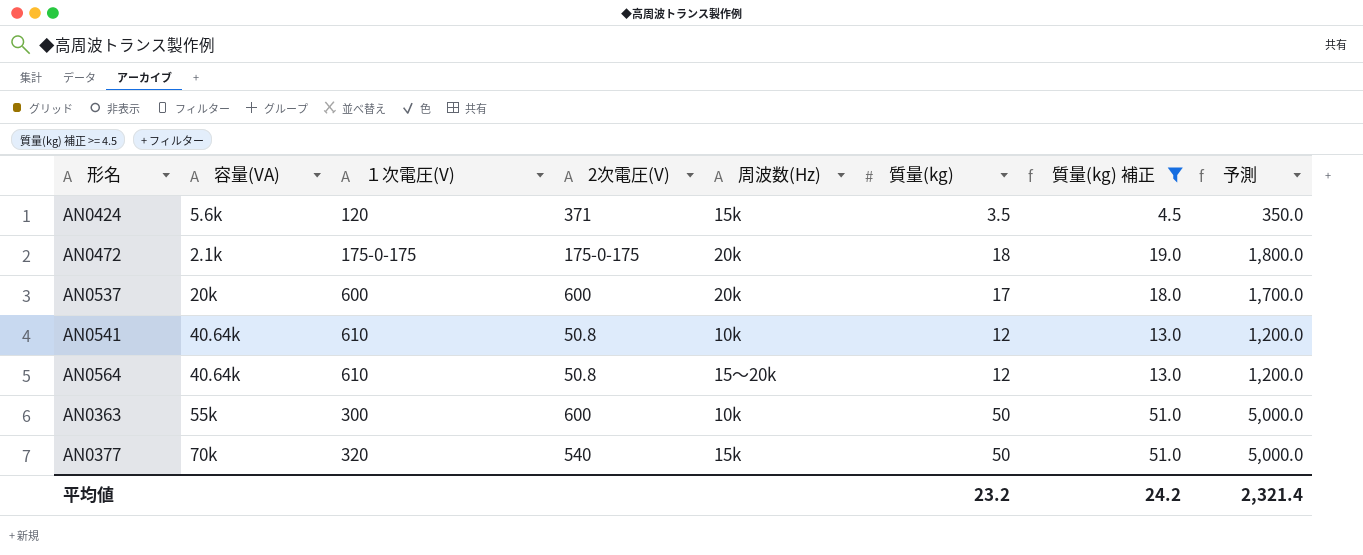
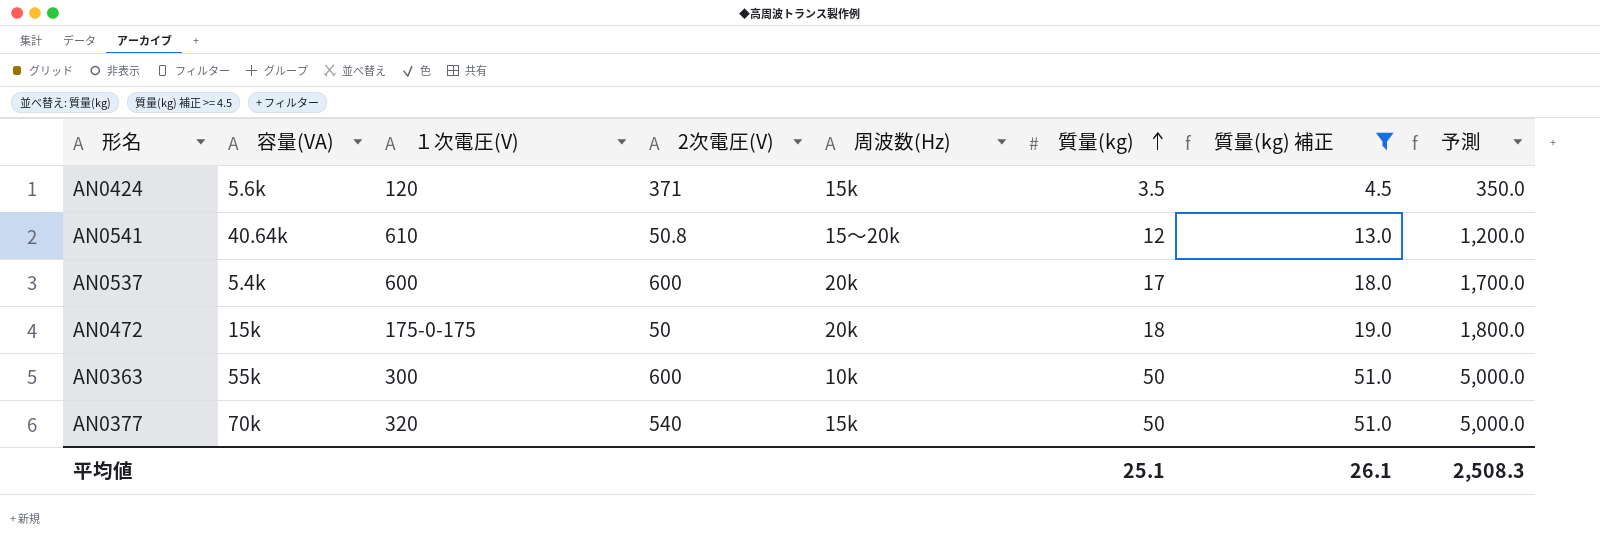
row order: none -> 質量(kg) ascending
row AN0564: 40.64k | 610 | 50.8 | 15～20k | 12 | 13.0 | 1,200.0 -> none
AN0541 | 周波数(Hz): 10k -> 15～20k
AN0537 | 容量(VA): 20k -> 5.4k
AN0472 | 容量(VA): 2.1k -> 15k
AN0472 | 2次電圧(V): 175-0-175 -> 50
平均値 | 質量(kg): 23.2 -> 25.1
平均値 | 質量(kg) 補正: 24.2 -> 26.1
平均値 | 予測: 2,321.4 -> 2,508.3

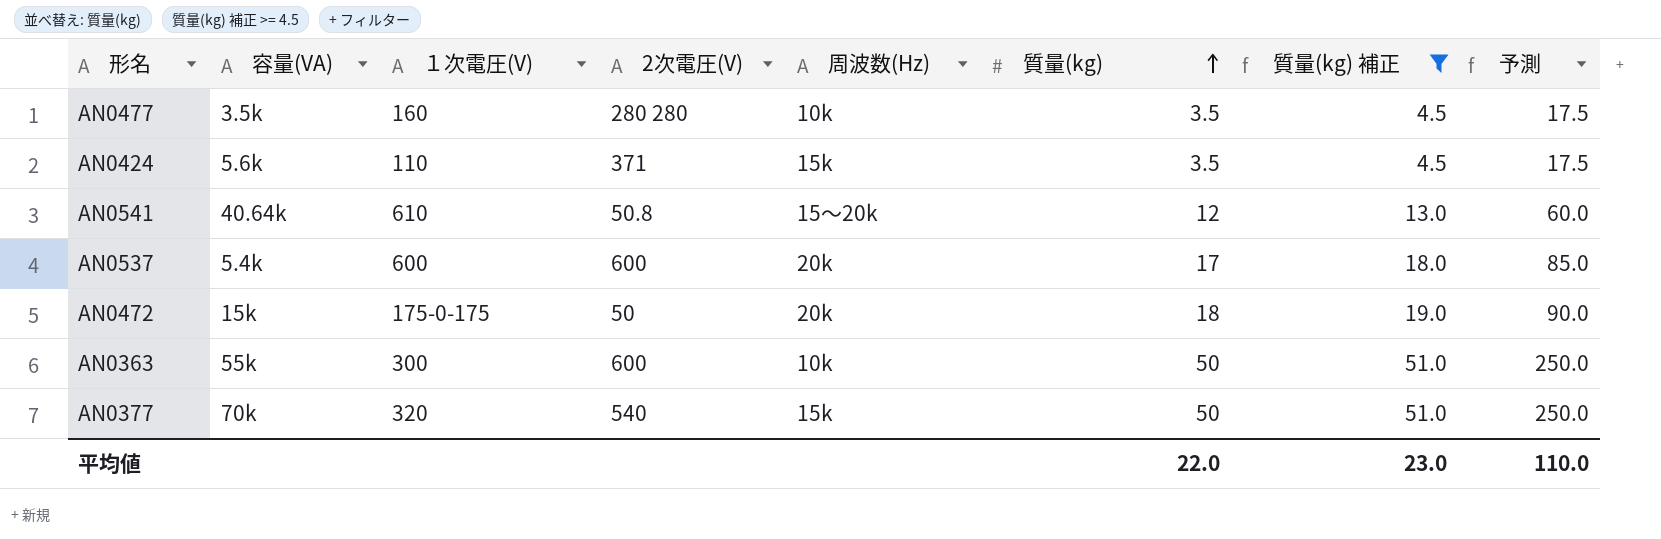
column 予測 | formula: [質量(kg)] * 100 -> [質量(kg)] * 5
row AN0477: none -> 3.5k | 160 | 280 280 | 10k | 3.5 | 4.5 | 17.5
AN0424 | １次電圧(V): 120 -> 110
平均値 | 質量(kg): 25.1 -> 22.0
平均値 | 質量(kg) 補正: 26.1 -> 23.0
平均値 | 予測: 2,508.3 -> 110.0

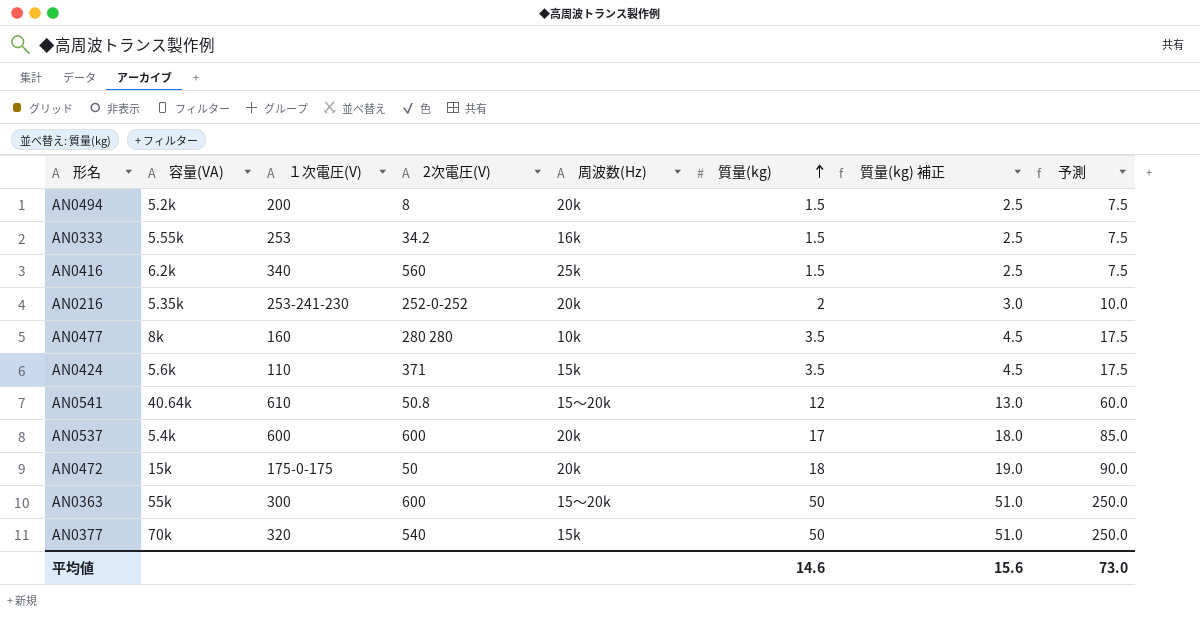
filter: 質量(kg) 補正 >= 4.5 -> none
AN0477 | 容量(VA): 3.5k -> 8k
AN0363 | 周波数(Hz): 10k -> 15～20k
平均値 | 質量(kg): 22.0 -> 14.6
平均値 | 質量(kg) 補正: 23.0 -> 15.6
平均値 | 予測: 110.0 -> 73.0

